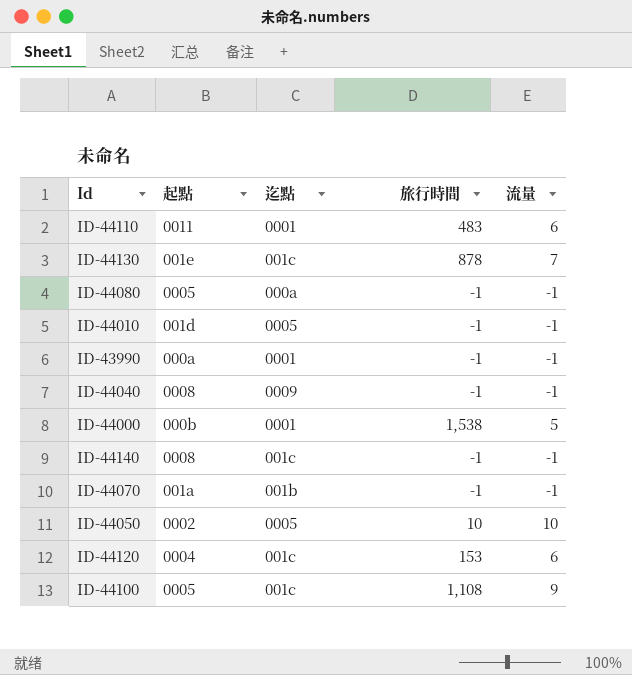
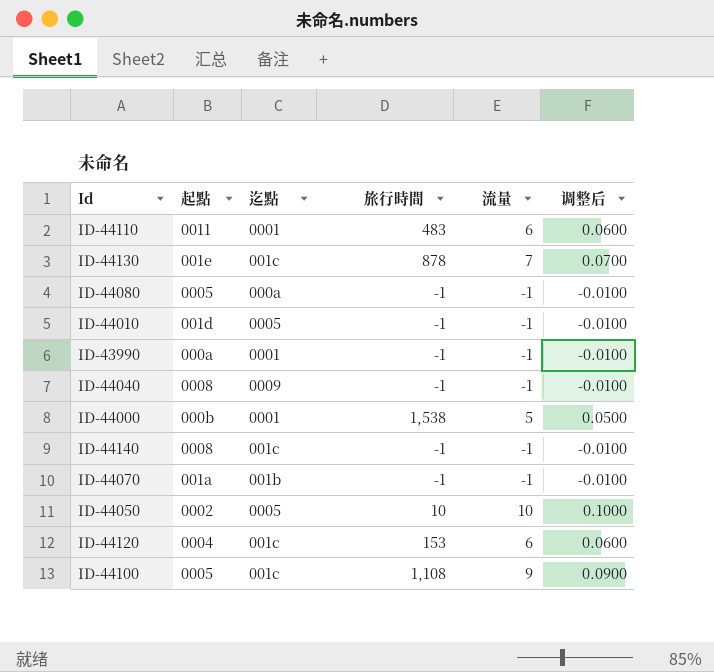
column 调整后 | formula: none -> [流量] * 0.01

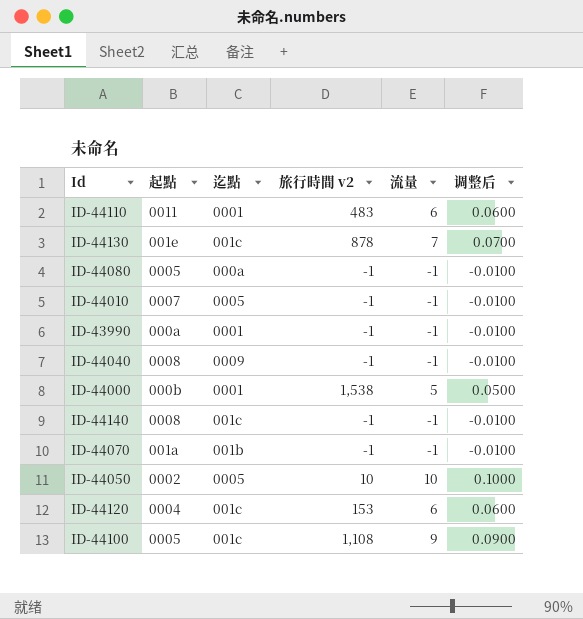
column name: 旅行時間 -> 旅行時間 v2
ID-44010 | 起點: 001d -> 0007

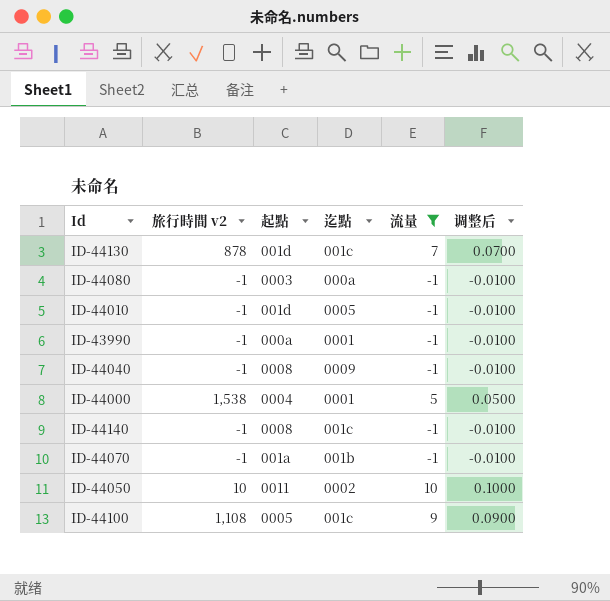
filter: none -> 流量 != 6
column 旅行時間 v2 | position: 4 -> 2
ID-44130 | 起點: 001e -> 001d
ID-44080 | 起點: 0005 -> 0003
ID-44010 | 起點: 0007 -> 001d
ID-44000 | 起點: 000b -> 0004
ID-44050 | 起點: 0002 -> 0011
ID-44050 | 迄點: 0005 -> 0002

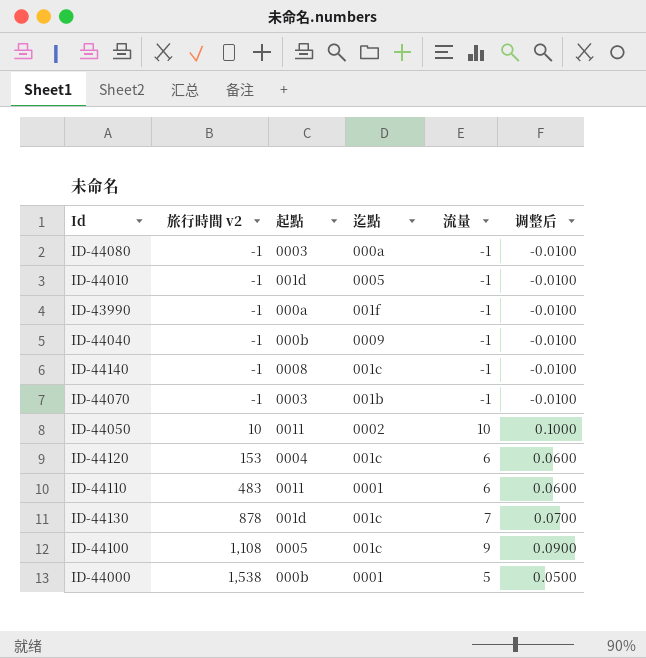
filter: 流量 != 6 -> none
row order: none -> 旅行時間 v2 ascending
ID-43990 | 迄點: 0001 -> 001f
ID-44040 | 起點: 0008 -> 000b
ID-44070 | 起點: 001a -> 0003
ID-44000 | 起點: 0004 -> 000b

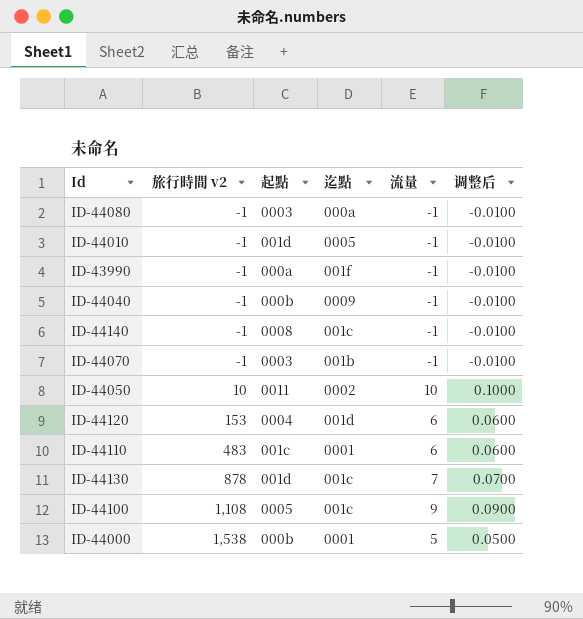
ID-44120 | 迄點: 001c -> 001d
ID-44110 | 起點: 0011 -> 001c

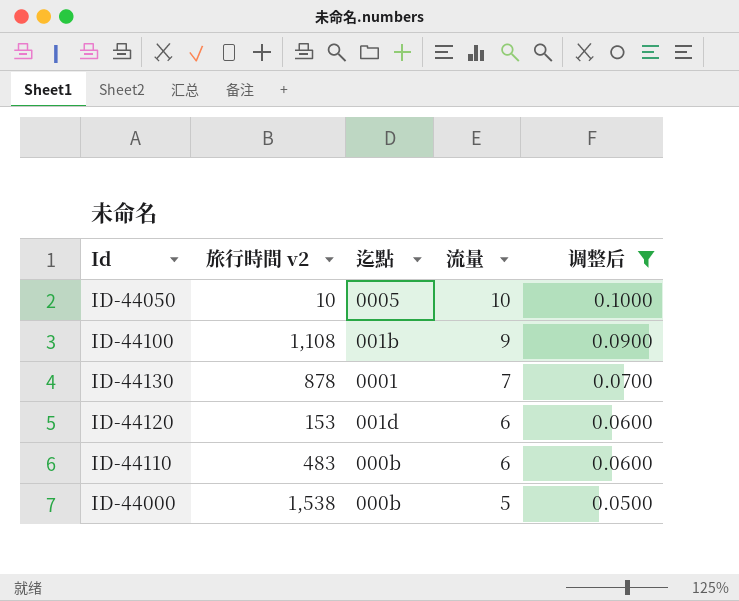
filter: none -> 调整后 != -0.0100
row order: 旅行時間 v2 ascending -> 流量 descending
column 起點 | position: 3 -> none
ID-44050 | 迄點: 0002 -> 0005
ID-44100 | 迄點: 001c -> 001b
ID-44130 | 迄點: 001c -> 0001
ID-44110 | 迄點: 0001 -> 000b
ID-44000 | 迄點: 0001 -> 000b

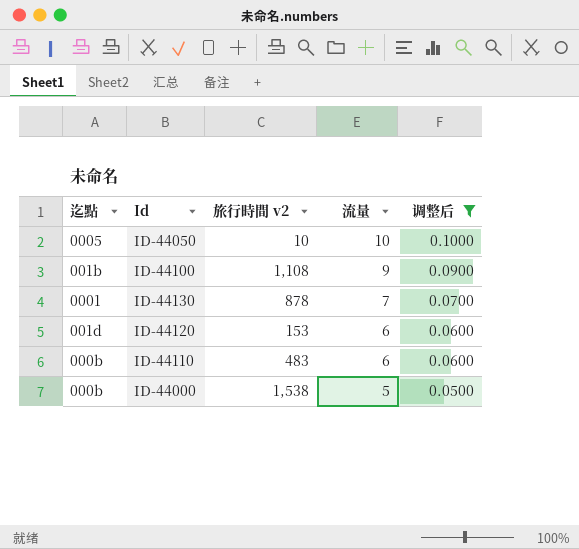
column 迄點 | position: 3 -> 1

